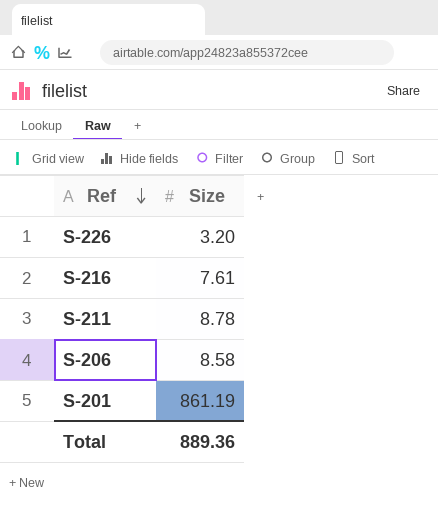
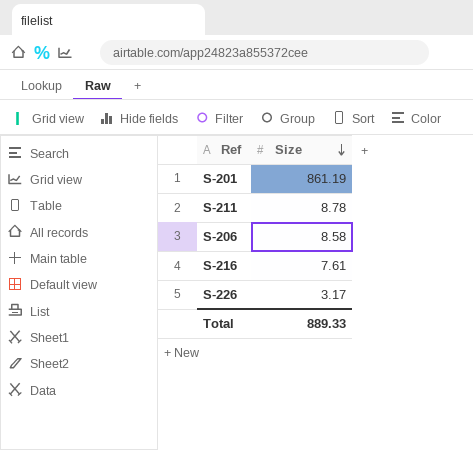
row order: Ref descending -> Size descending
S-226 | Size: 3.20 -> 3.17
Total | Size: 889.36 -> 889.33

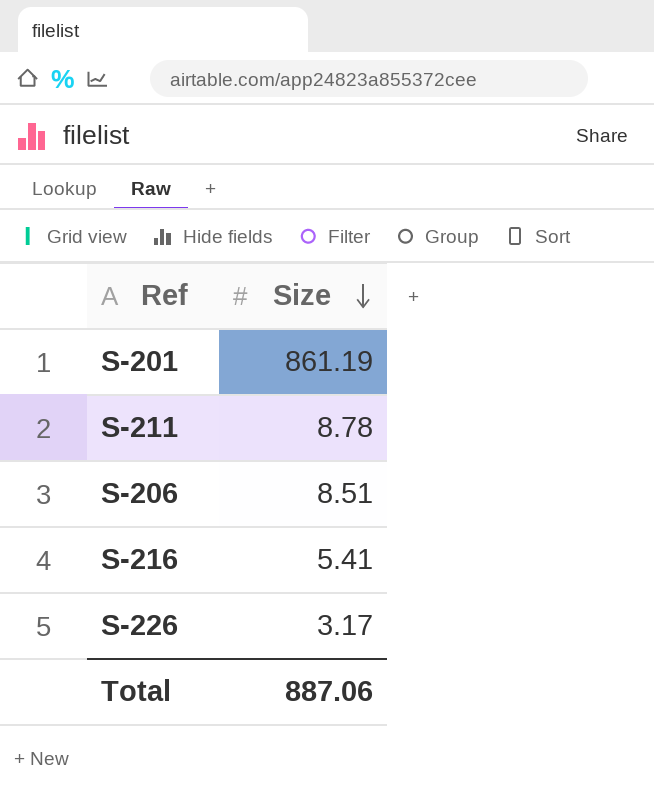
S-206 | Size: 8.58 -> 8.51
S-216 | Size: 7.61 -> 5.41
Total | Size: 889.33 -> 887.06

